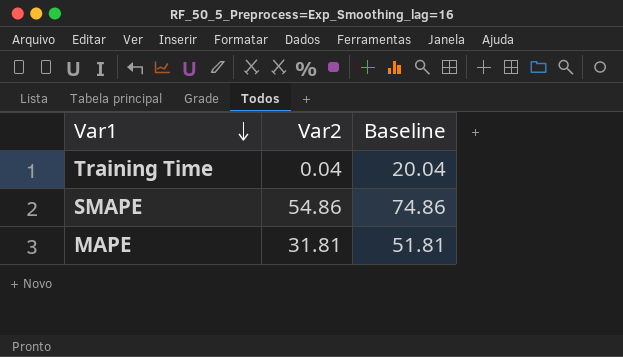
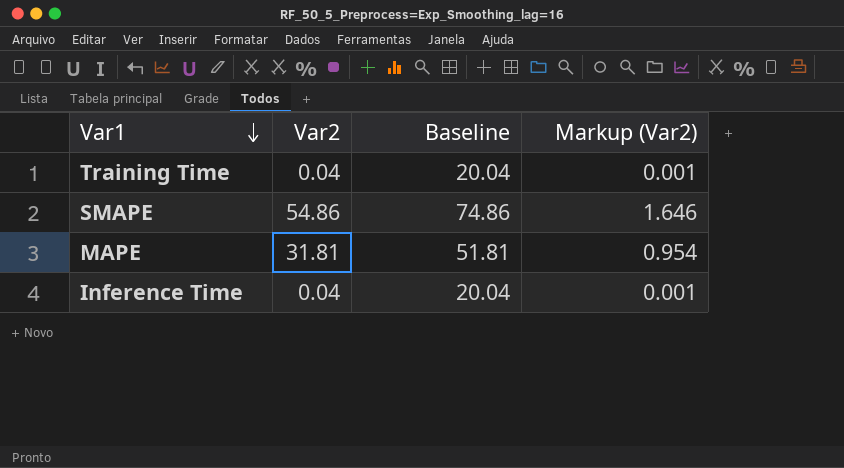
column Markup (Var2) | formula: none -> [Var2] * 0.03
row Inference Time: none -> 0.04 | 20.04 | 0.001

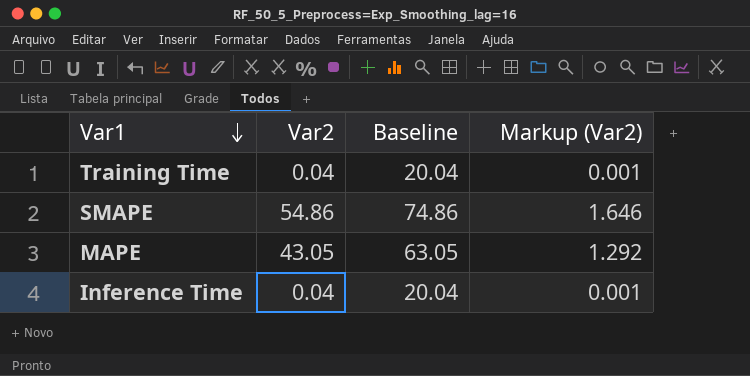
MAPE | Var2: 31.81 -> 43.05
MAPE | Baseline: 51.81 -> 63.05
MAPE | Markup (Var2): 0.954 -> 1.292

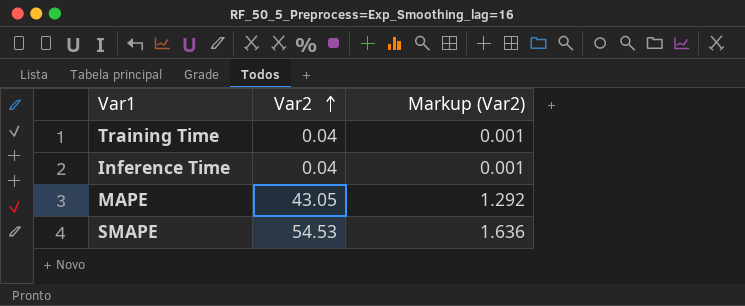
row order: Var1 descending -> Var2 ascending
column Baseline | formula: [Var2] + 20 -> none
SMAPE | Var2: 54.86 -> 54.53
SMAPE | Markup (Var2): 1.646 -> 1.636

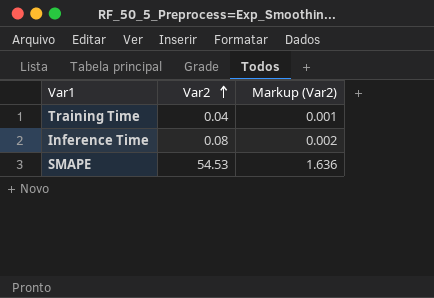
row MAPE: 43.05 | 1.292 -> none
Inference Time | Var2: 0.04 -> 0.08
Inference Time | Markup (Var2): 0.001 -> 0.002

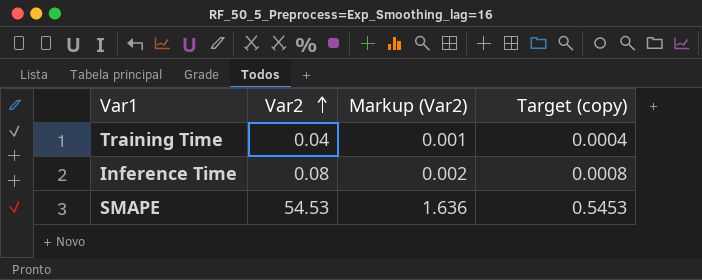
column Target (copy) | formula: none -> [Var2] * 0.01

